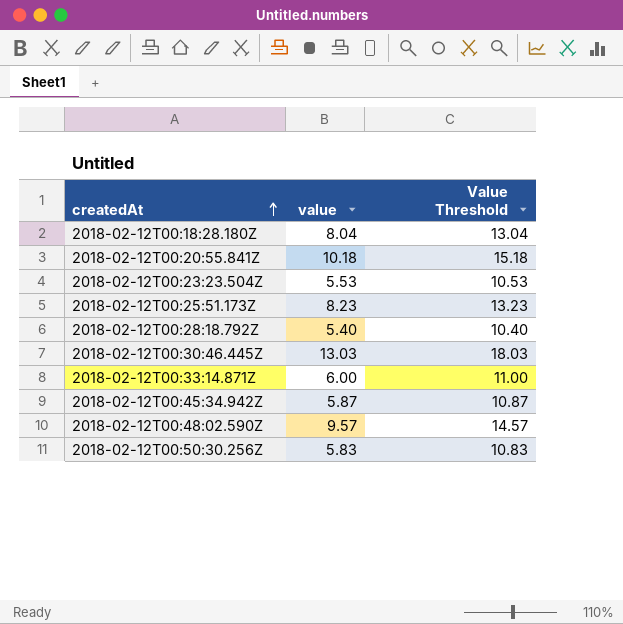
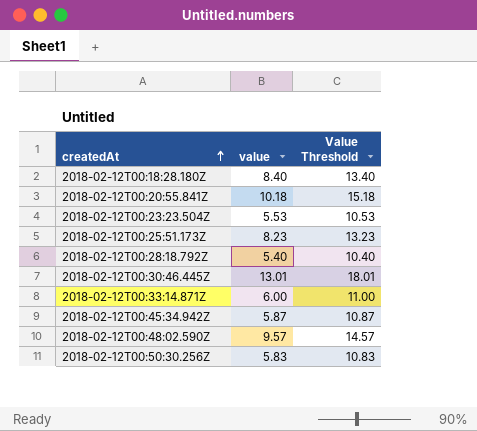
2018-02-12T00:18:28.180Z | value: 8.04 -> 8.40
2018-02-12T00:18:28.180Z | Value Threshold: 13.04 -> 13.40
2018-02-12T00:30:46.445Z | value: 13.03 -> 13.01
2018-02-12T00:30:46.445Z | Value Threshold: 18.03 -> 18.01

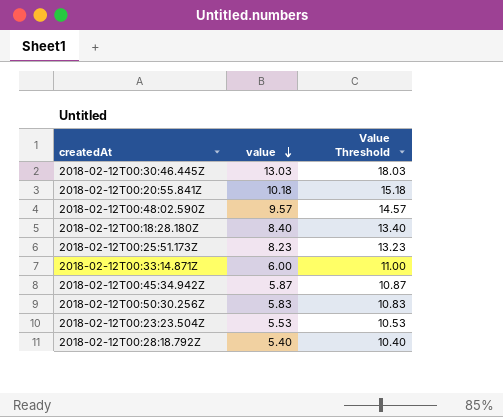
row order: createdAt ascending -> value descending
2018-02-12T00:30:46.445Z | value: 13.01 -> 13.03
2018-02-12T00:30:46.445Z | Value Threshold: 18.01 -> 18.03

